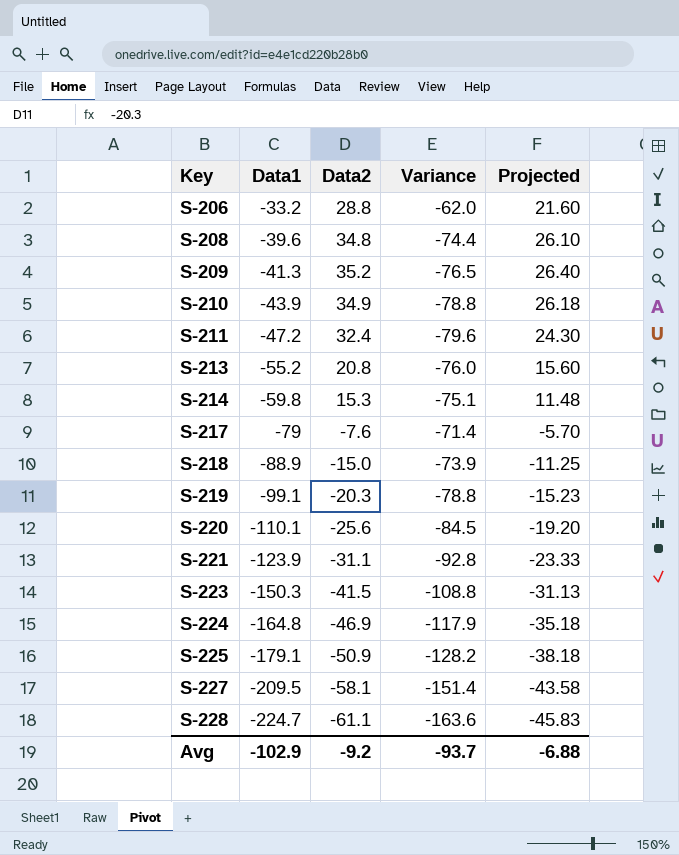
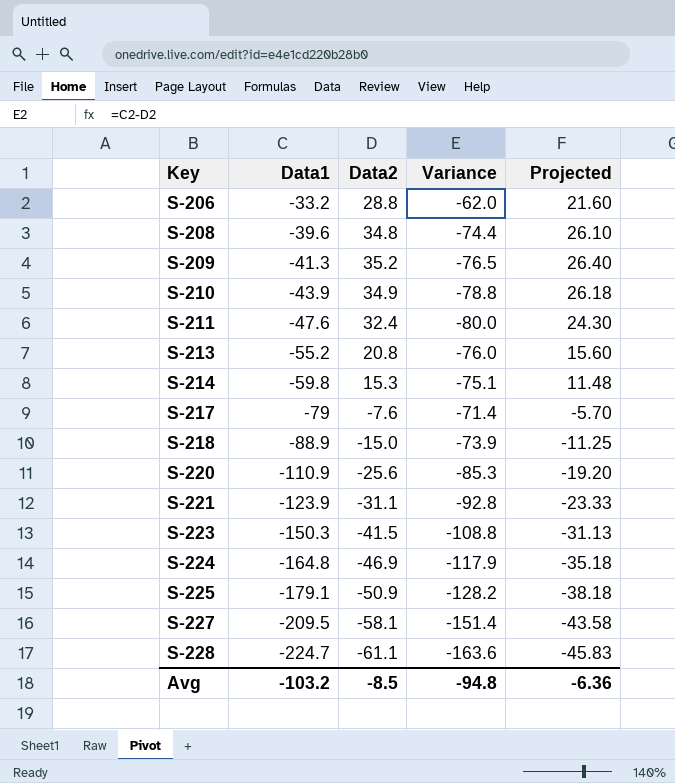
row S-219: -99.1 | -20.3 | -78.8 | -15.23 -> none
S-211 | Data1: -47.2 -> -47.6
S-211 | Variance: -79.6 -> -80.0
S-220 | Data1: -110.1 -> -110.9
S-220 | Variance: -84.5 -> -85.3
Avg | Data1: -102.9 -> -103.2
Avg | Data2: -9.2 -> -8.5
Avg | Variance: -93.7 -> -94.8
Avg | Projected: -6.88 -> -6.36

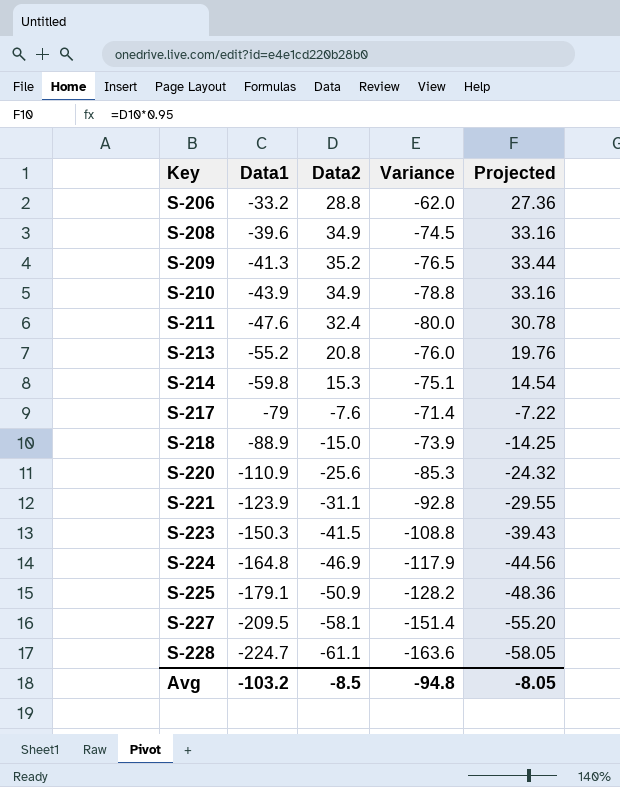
column Projected | formula: [Data2] * 0.75 -> [Data2] * 0.95
S-208 | Data2: 34.8 -> 34.9
S-208 | Variance: -74.4 -> -74.5
Avg | Projected: -6.36 -> -8.05

